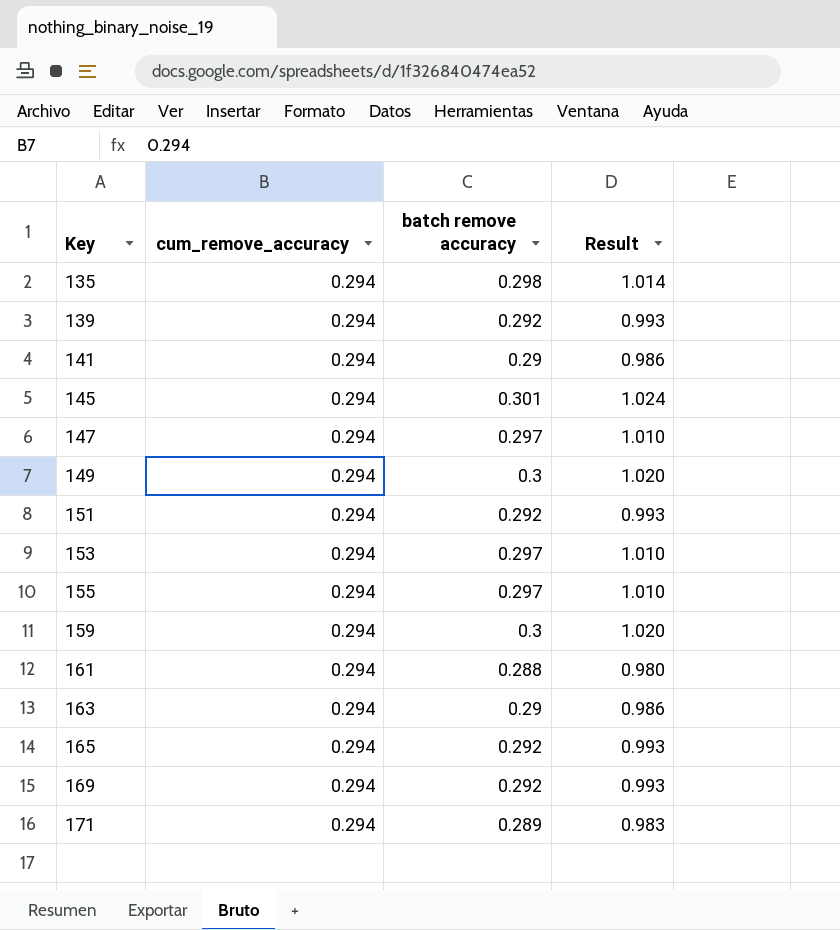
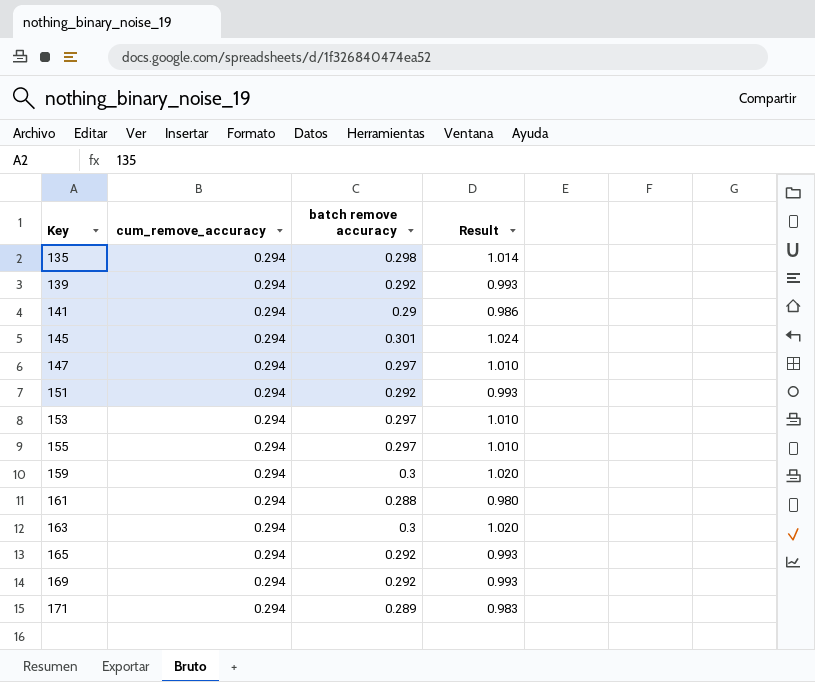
row 149: 0.294 | 0.3 | 1.020 -> none
163 | batch remove accuracy: 0.29 -> 0.3
163 | Result: 0.986 -> 1.020

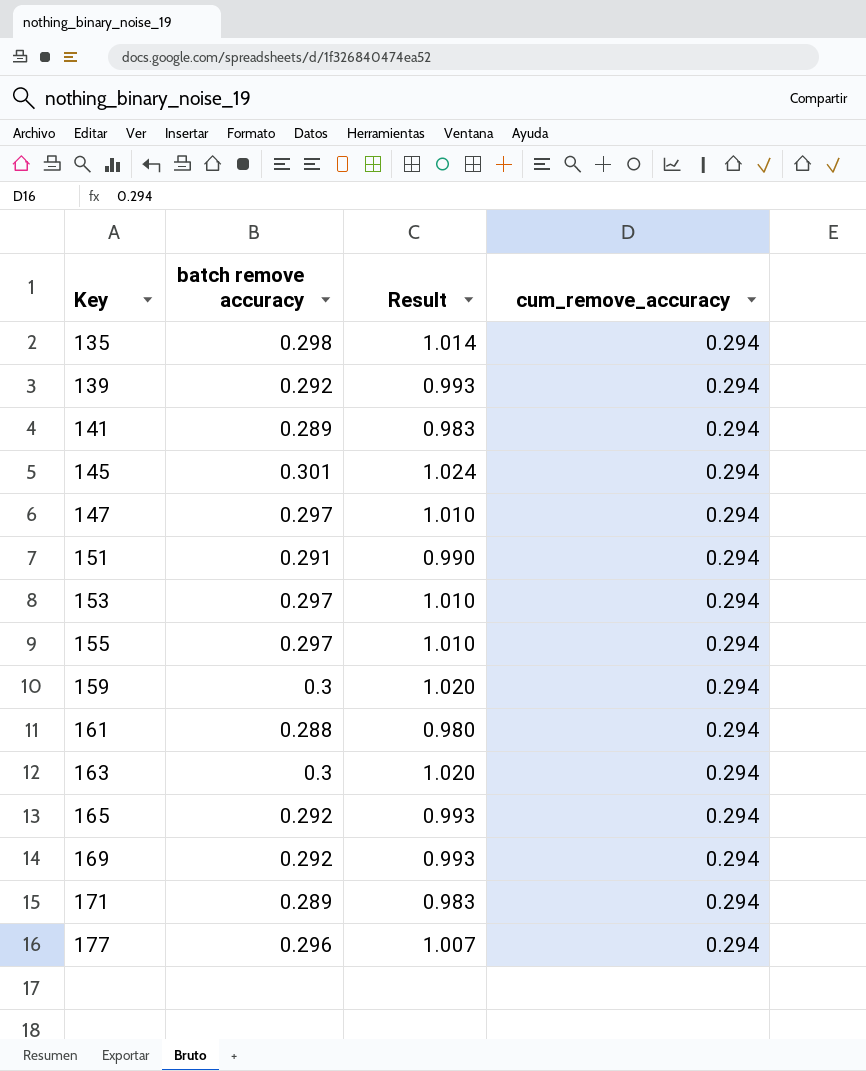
column cum_remove_accuracy | position: 2 -> 4
141 | batch remove accuracy: 0.29 -> 0.289
141 | Result: 0.986 -> 0.983
151 | batch remove accuracy: 0.292 -> 0.291
151 | Result: 0.993 -> 0.990
row 177: none -> 0.296 | 1.007 | 0.294

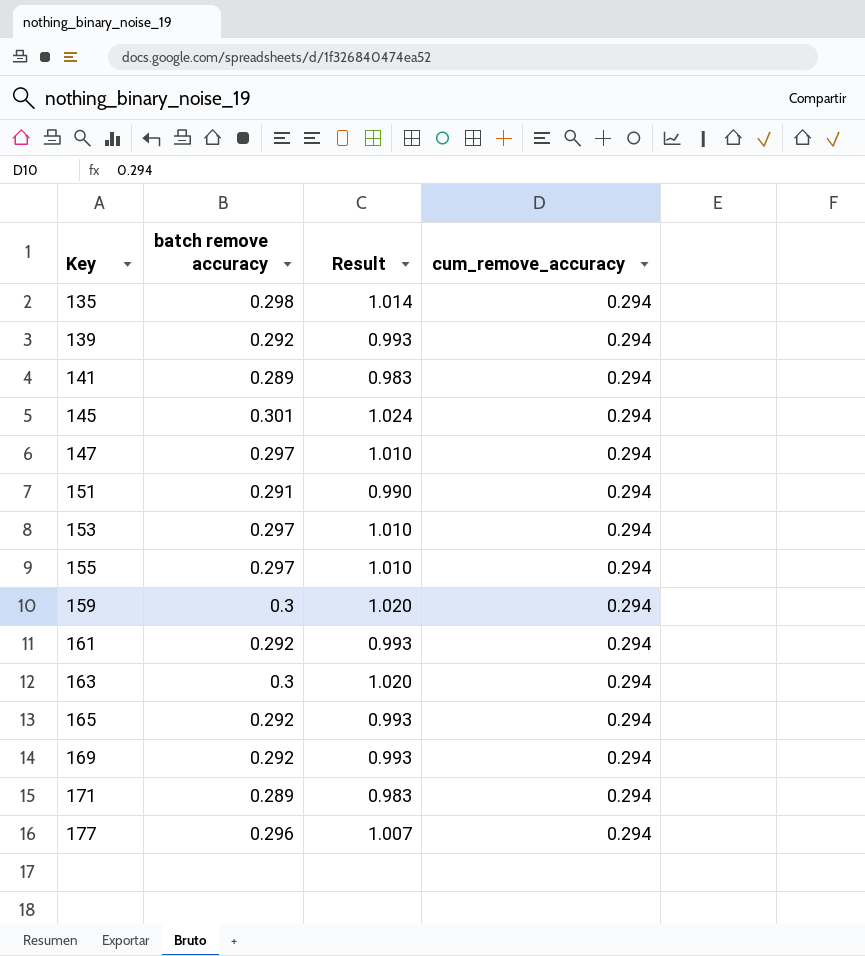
161 | batch remove accuracy: 0.288 -> 0.292
161 | Result: 0.980 -> 0.993

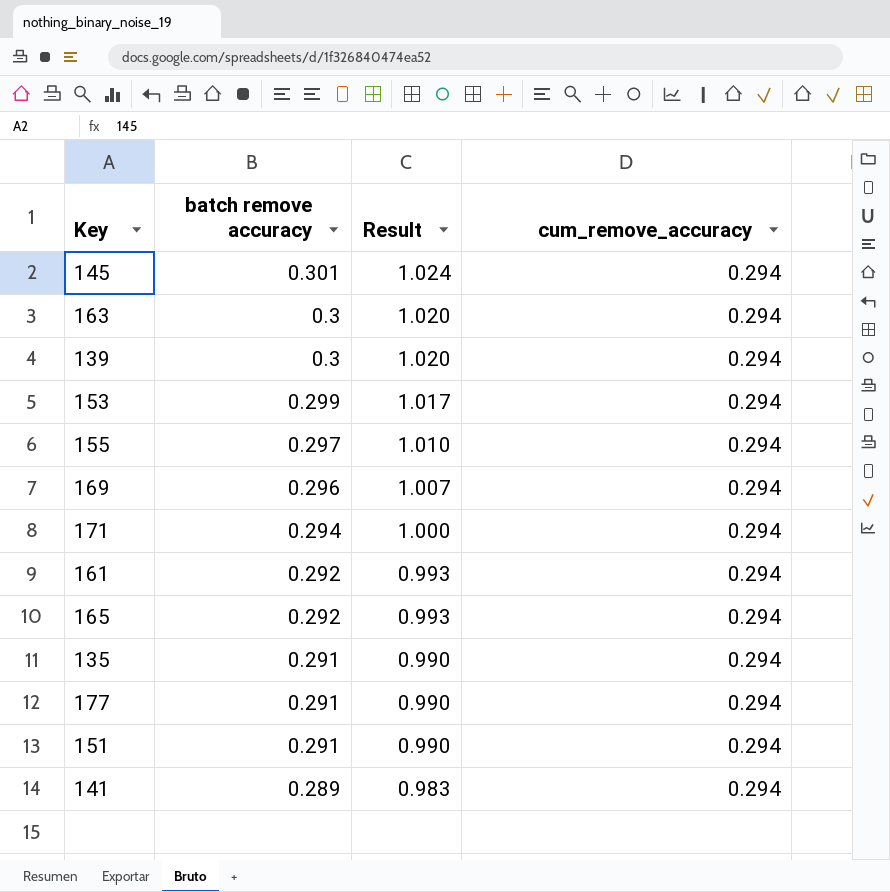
row order: Key ascending -> batch remove accuracy descending
row 147: 0.297 | 1.010 | 0.294 -> none
row 159: 0.3 | 1.020 | 0.294 -> none
139 | batch remove accuracy: 0.292 -> 0.3
139 | Result: 0.993 -> 1.020
153 | batch remove accuracy: 0.297 -> 0.299
153 | Result: 1.010 -> 1.017
169 | batch remove accuracy: 0.292 -> 0.296
169 | Result: 0.993 -> 1.007
171 | batch remove accuracy: 0.289 -> 0.294
171 | Result: 0.983 -> 1.000
135 | batch remove accuracy: 0.298 -> 0.291
135 | Result: 1.014 -> 0.990
177 | batch remove accuracy: 0.296 -> 0.291
177 | Result: 1.007 -> 0.990

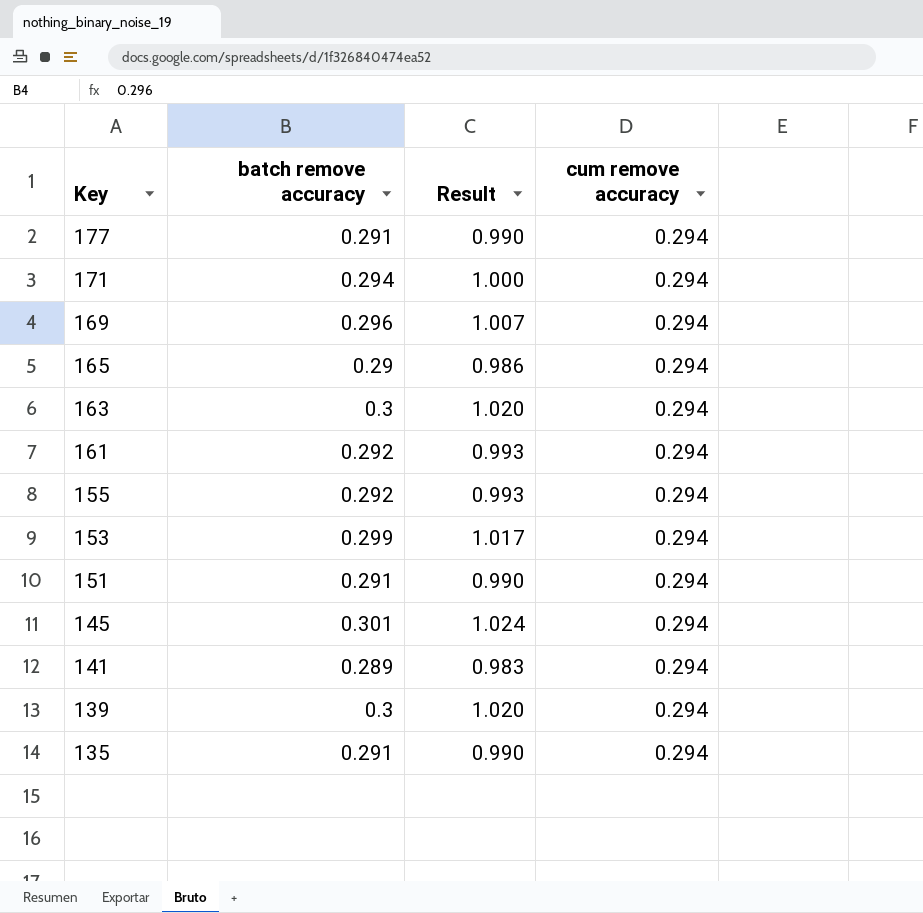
row order: batch remove accuracy descending -> Key descending
column name: cum_remove_accuracy -> cum remove accuracy
165 | batch remove accuracy: 0.292 -> 0.29
165 | Result: 0.993 -> 0.986
155 | batch remove accuracy: 0.297 -> 0.292
155 | Result: 1.010 -> 0.993

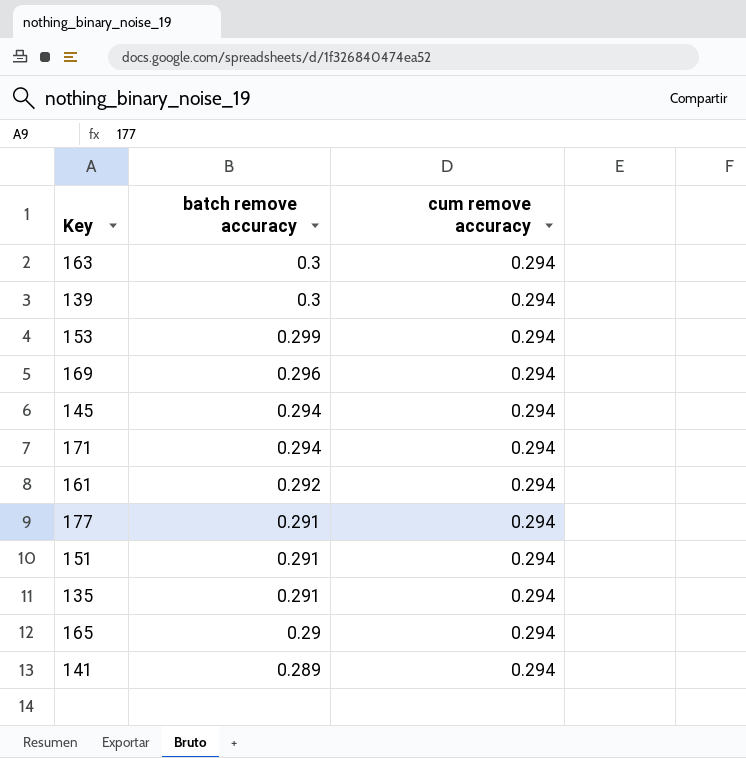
row order: Key descending -> batch remove accuracy descending
column Result | formula: [batch remove accuracy] / [cum remove accuracy] -> none
row 155: 0.292 | 0.993 | 0.294 -> none
145 | batch remove accuracy: 0.301 -> 0.294

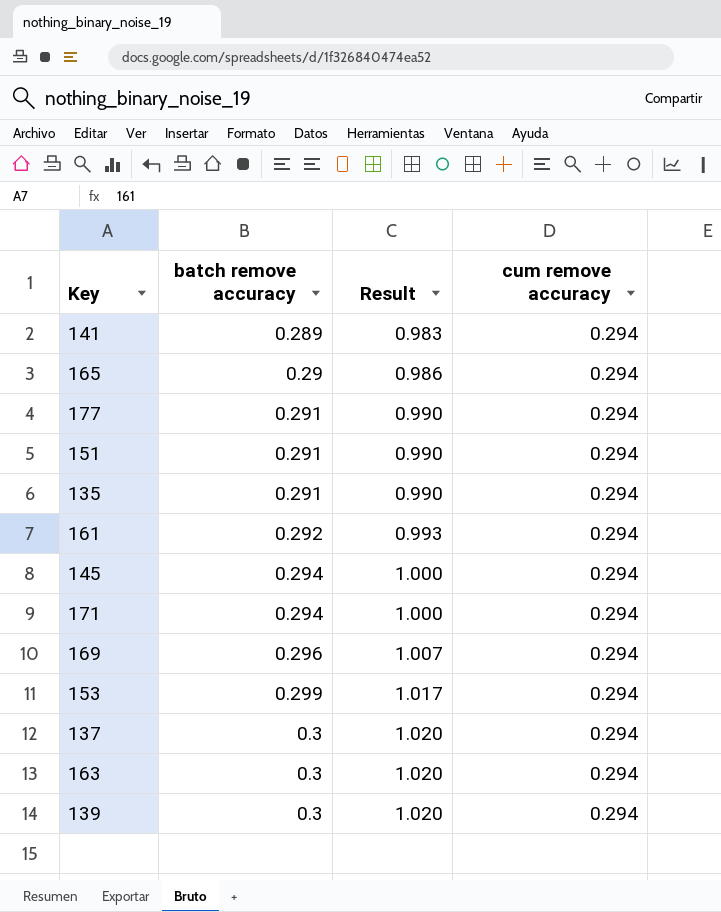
row order: batch remove accuracy descending -> batch remove accuracy ascending
column Result | formula: none -> [batch remove accuracy] / [cum remove accuracy]
row 137: none -> 0.3 | 1.020 | 0.294

